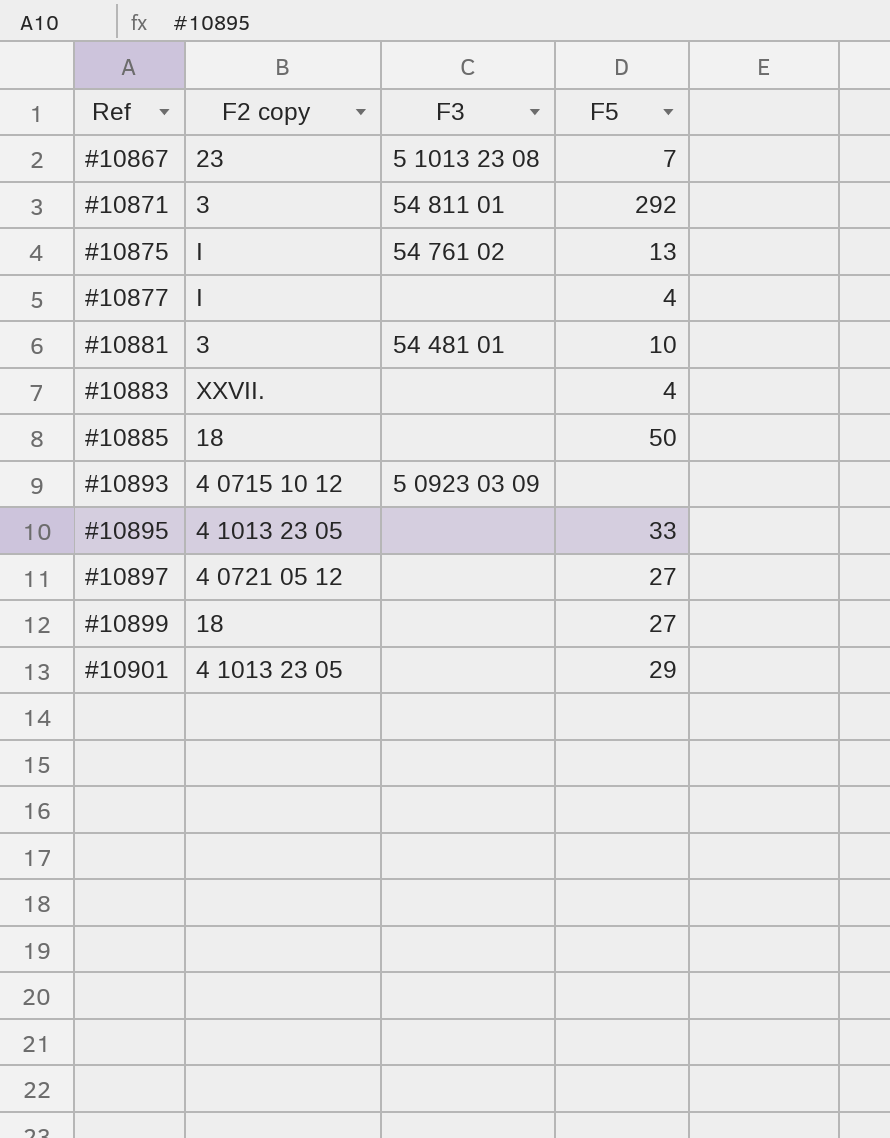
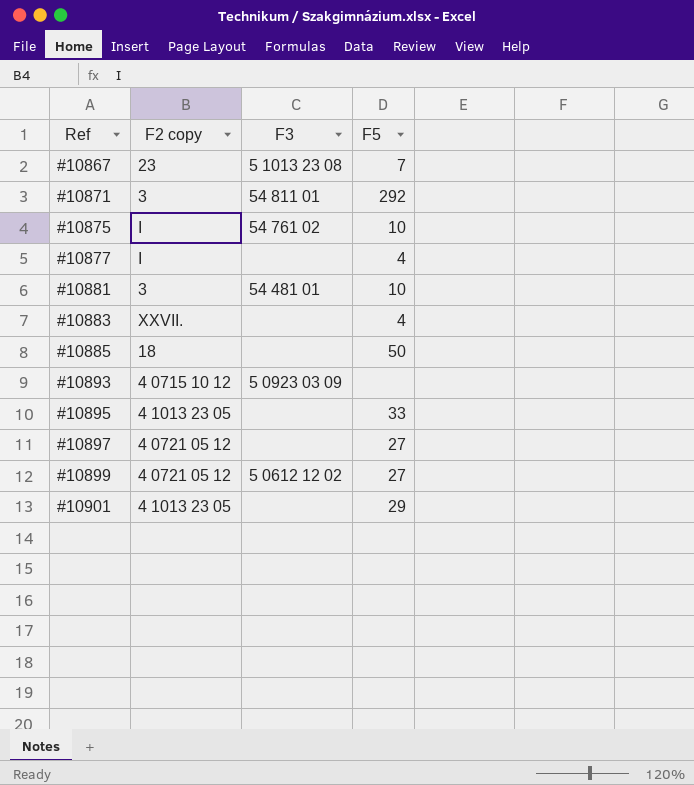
#10875 | F5: 13 -> 10
#10899 | F2 copy: 18 -> 4 0721 05 12
#10899 | F3: none -> 5 0612 12 02

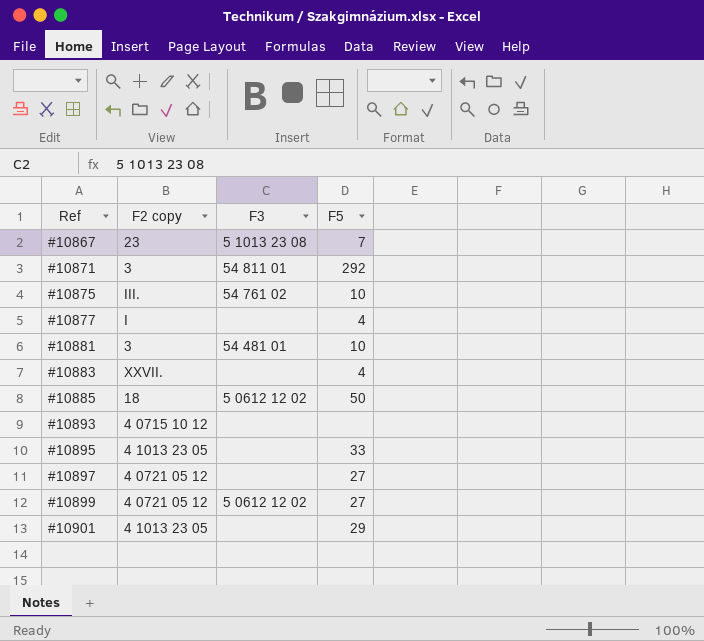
#10875 | F2 copy: I -> III.
#10885 | F3: none -> 5 0612 12 02
#10893 | F3: 5 0923 03 09 -> none

